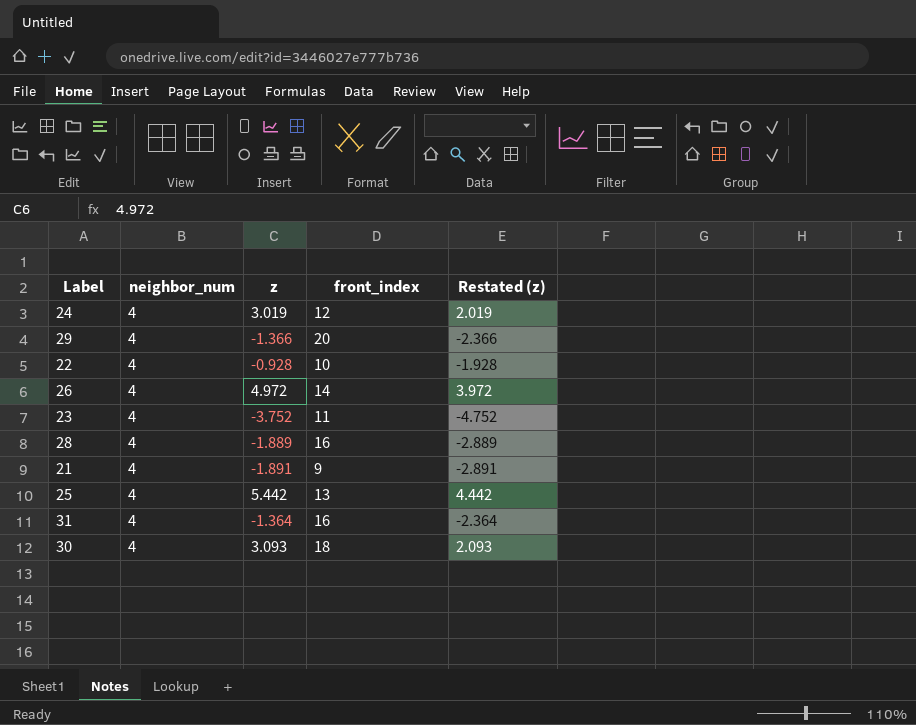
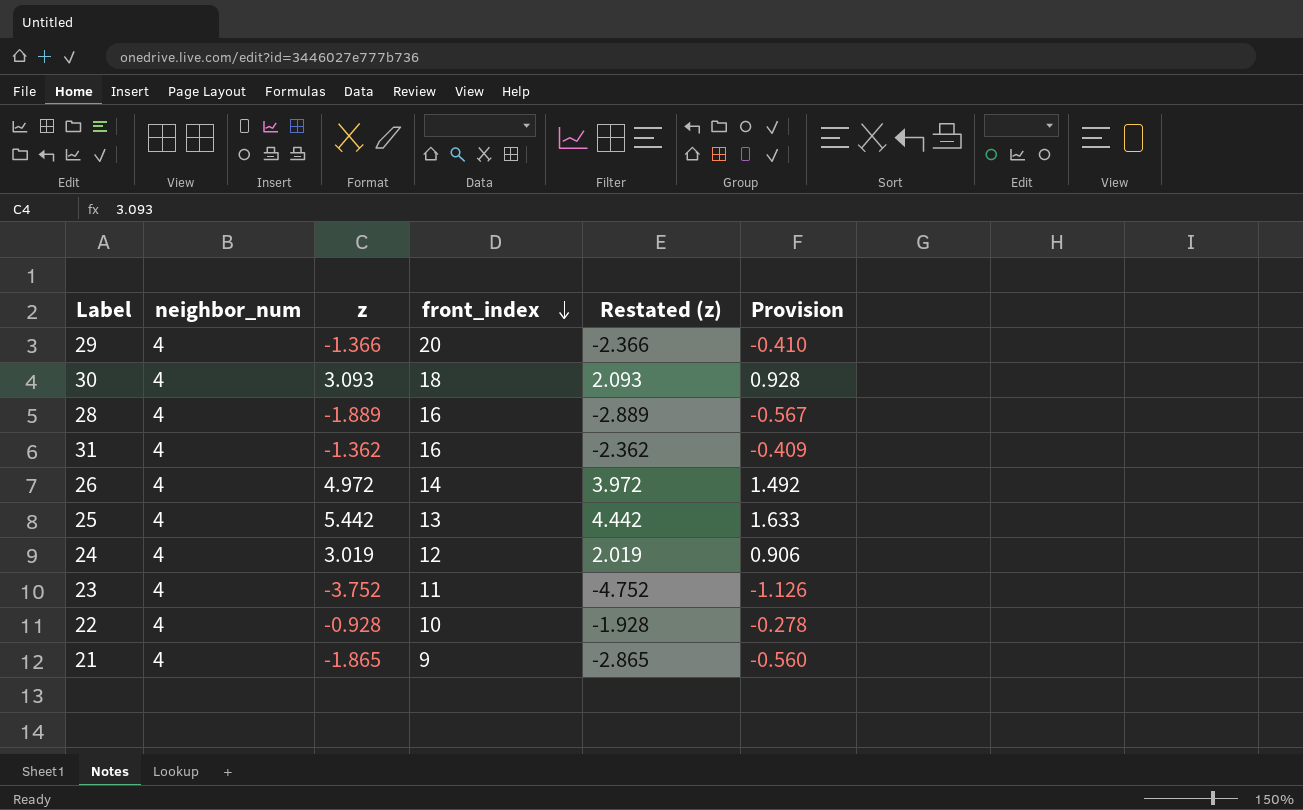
row order: none -> front_index descending
column Provision | formula: none -> [z] * 0.3
31 | z: -1.364 -> -1.362
31 | Restated (z): -2.364 -> -2.362
21 | z: -1.891 -> -1.865
21 | Restated (z): -2.891 -> -2.865

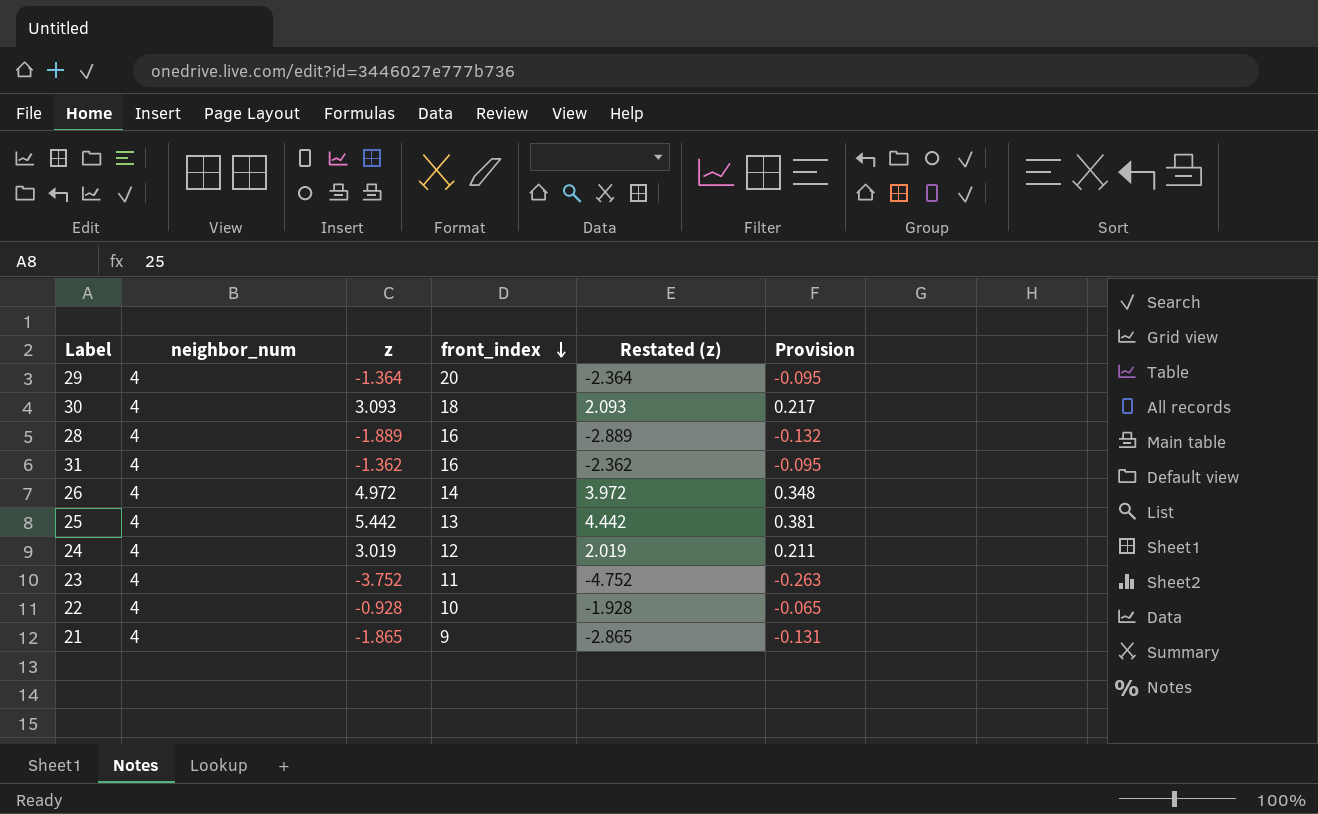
column Provision | formula: [z] * 0.3 -> [z] * 0.07
29 | z: -1.366 -> -1.364
29 | Restated (z): -2.366 -> -2.364

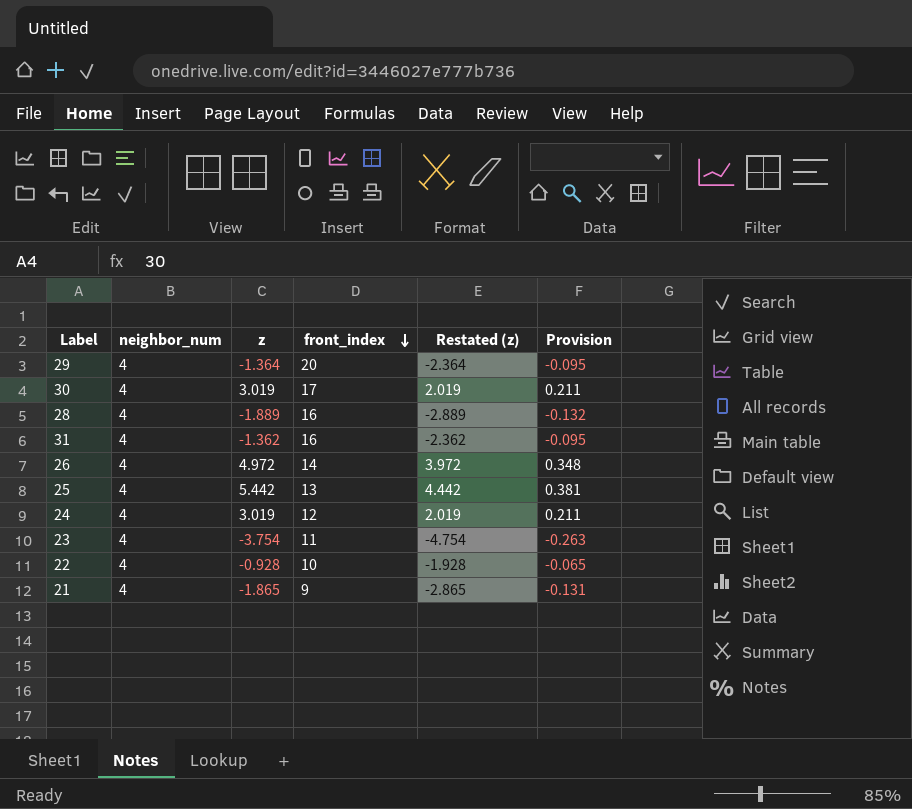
30 | z: 3.093 -> 3.019
30 | front_index: 18 -> 17
30 | Restated (z): 2.093 -> 2.019
30 | Provision: 0.217 -> 0.211
23 | z: -3.752 -> -3.754
23 | Restated (z): -4.752 -> -4.754

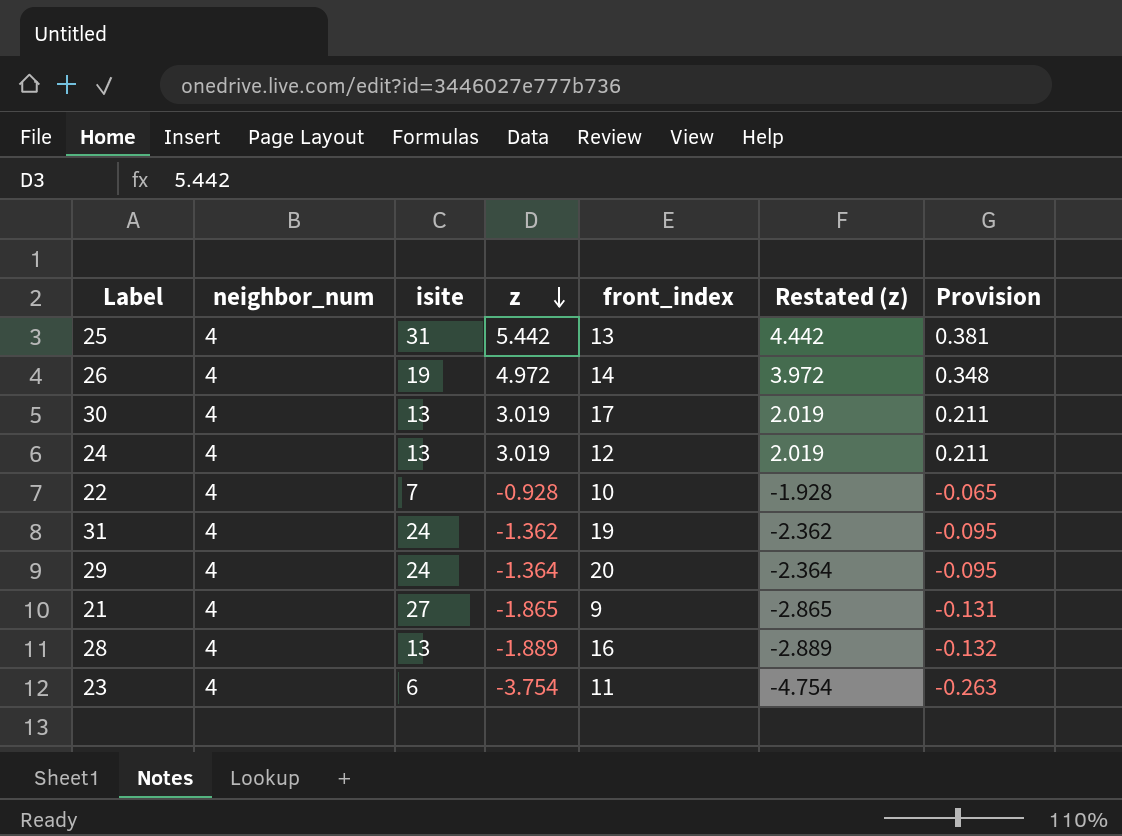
row order: front_index descending -> z descending
column isite | position: none -> 3
31 | front_index: 16 -> 19

